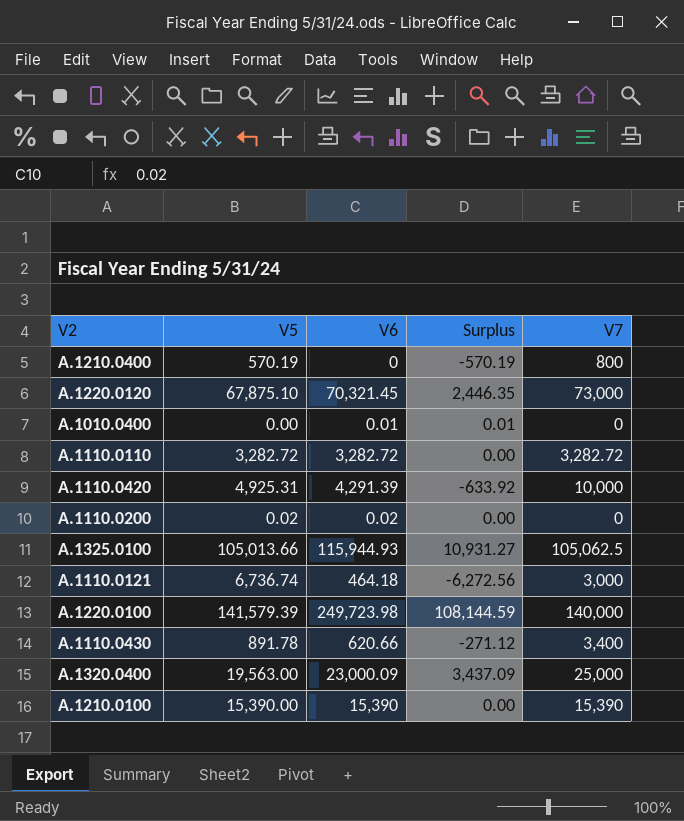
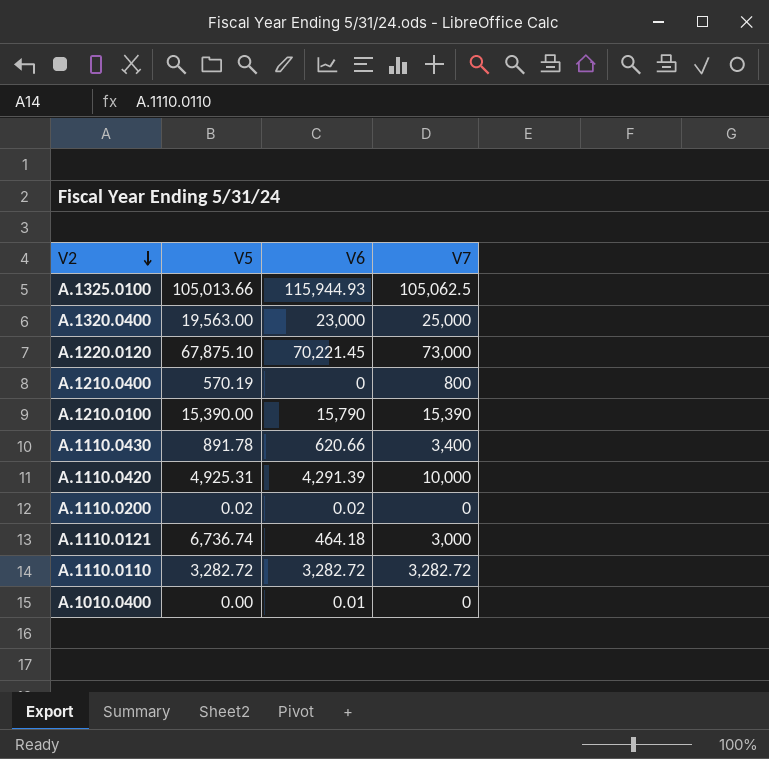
row order: none -> V2 descending
column Surplus | formula: [V6] - [V5] -> none
row A.1220.0100: 141,579.39 | 249,723.98 | 108,144.59 | 140,000 -> none
A.1320.0400 | V6: 23,000.09 -> 23,000
A.1220.0120 | V6: 70,321.45 -> 70,221.45
A.1210.0100 | V6: 15,390 -> 15,790

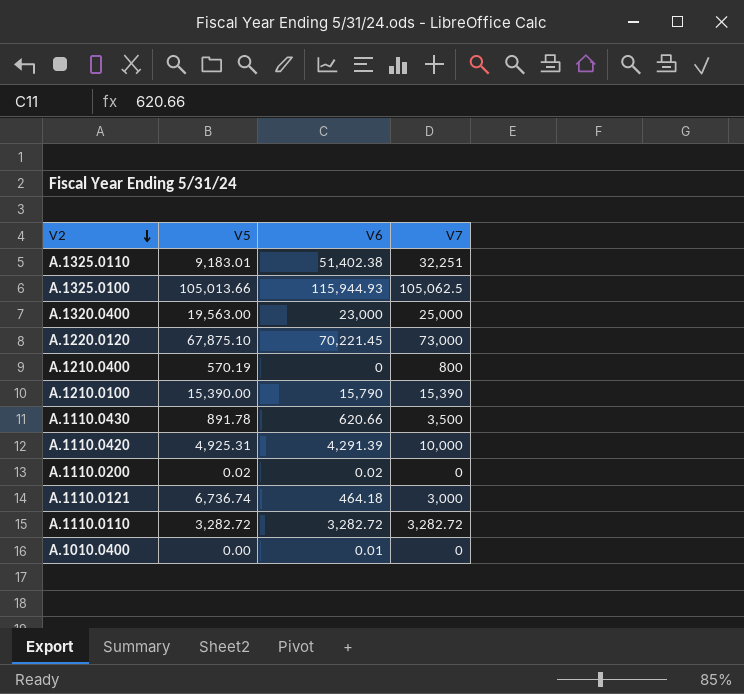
row A.1325.0110: none -> 9,183.01 | 51,402.38 | 32,251
A.1110.0430 | V7: 3,400 -> 3,500

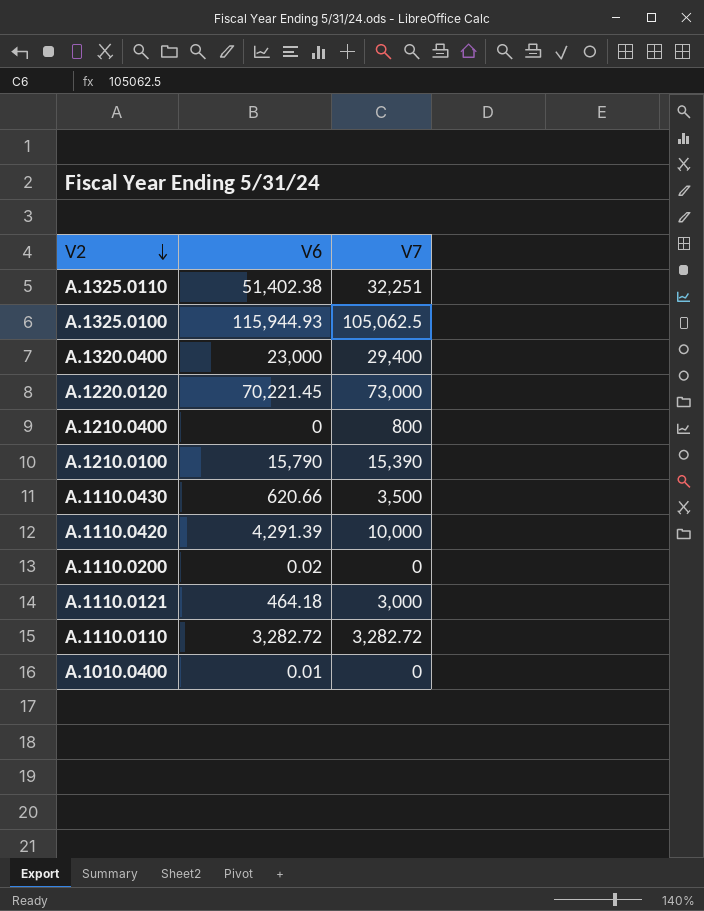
column V5 | position: 2 -> none
A.1320.0400 | V7: 25,000 -> 29,400

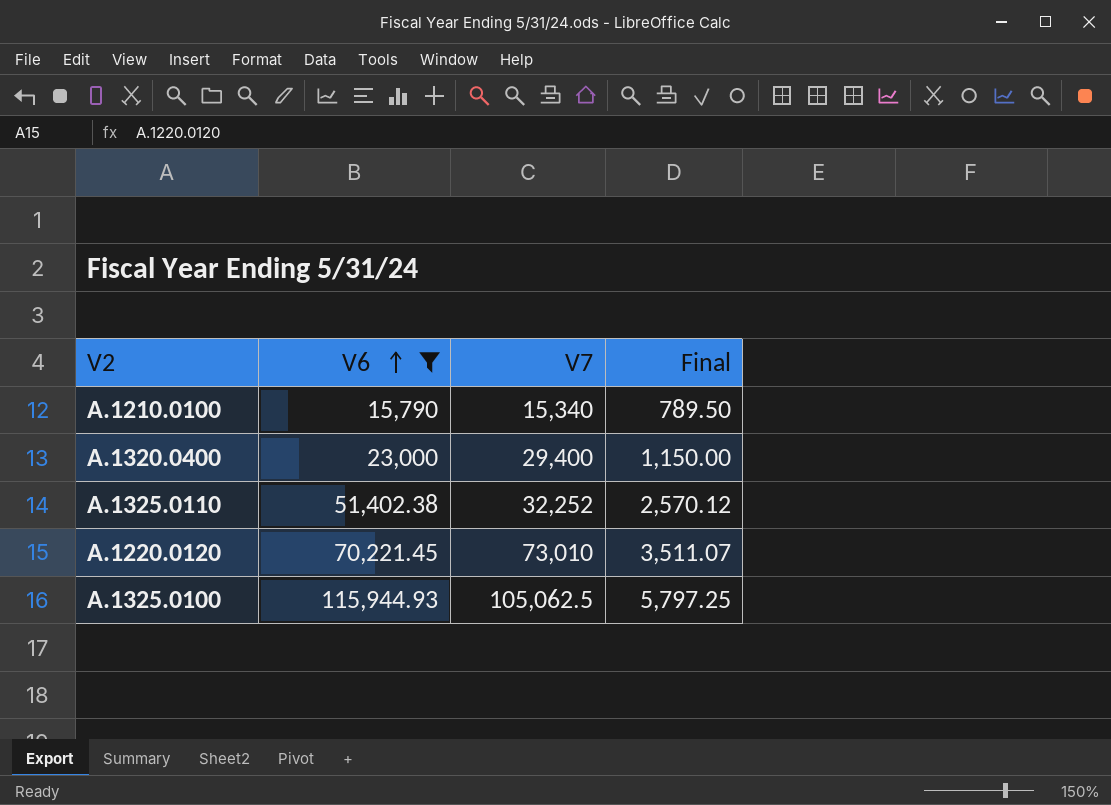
filter: none -> V6 >= 15,790
row order: V2 descending -> V6 ascending
column Final | formula: none -> [V6] * 0.05
A.1210.0100 | V7: 15,390 -> 15,340
A.1325.0110 | V7: 32,251 -> 32,252
A.1220.0120 | V7: 73,000 -> 73,010

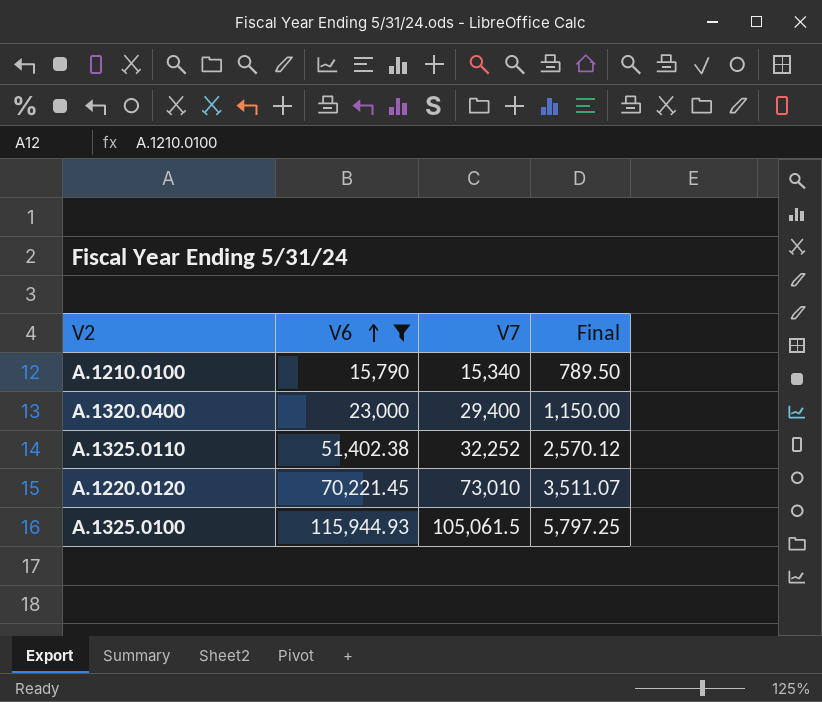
A.1325.0100 | V7: 105,062.5 -> 105,061.5

